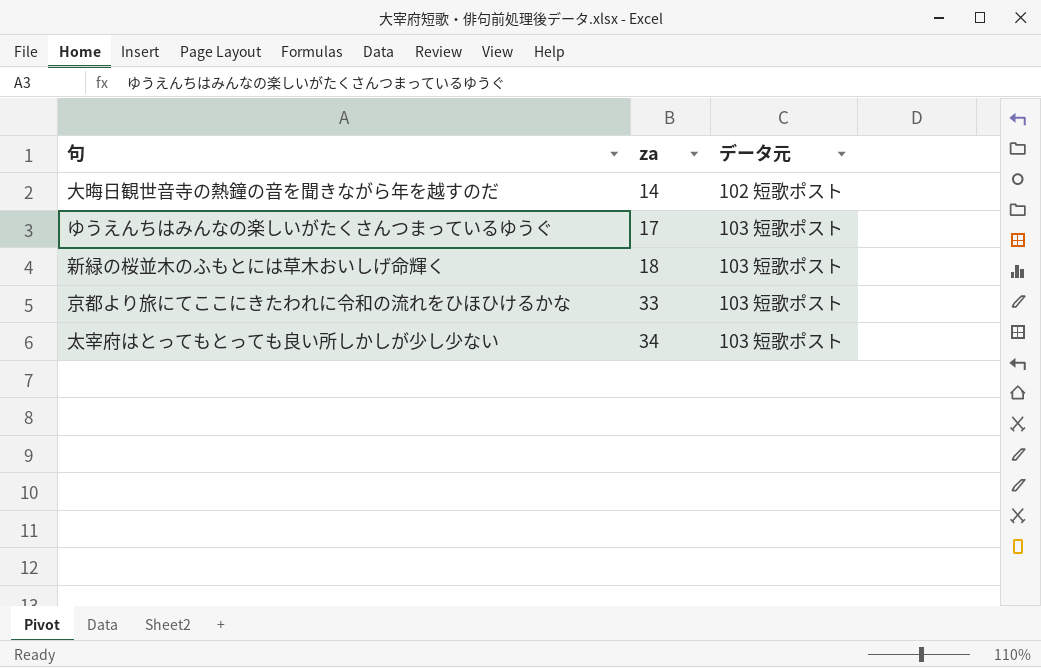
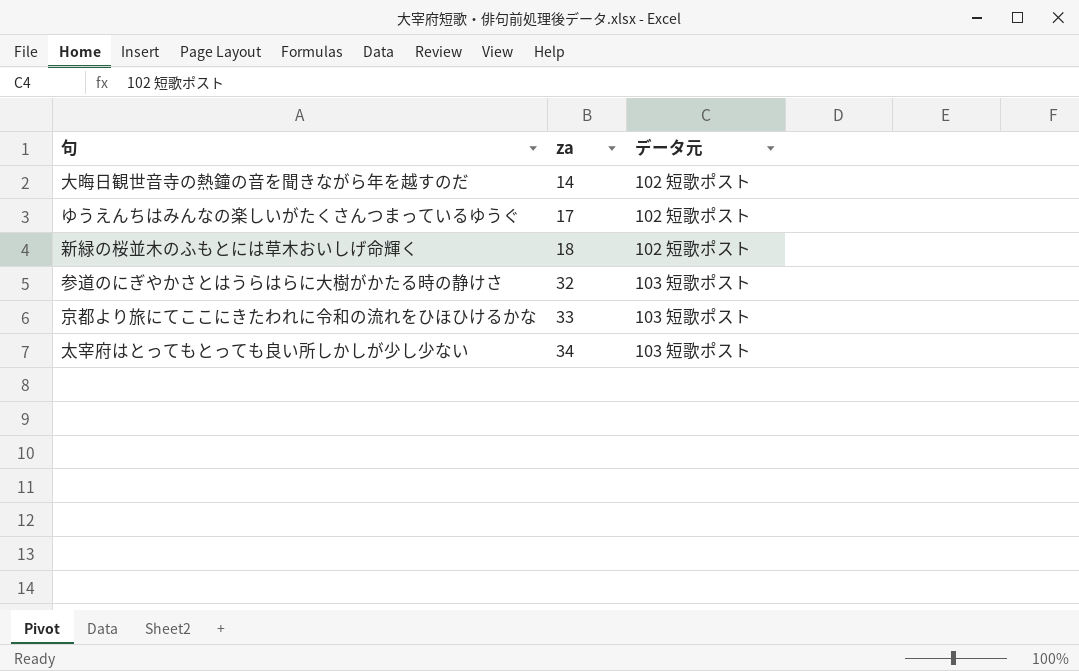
ゆうえんちはみんなの楽しいがたくさんつまっているゆうぐ | データ元: 103 短歌ポスト -> 102 短歌ポスト
新緑の桜並木のふもとには草木おいしげ命輝く | データ元: 103 短歌ポスト -> 102 短歌ポスト
row 参道のにぎやかさとはうらはらに大樹がかたる時の静けさ: none -> 32 | 103 短歌ポスト

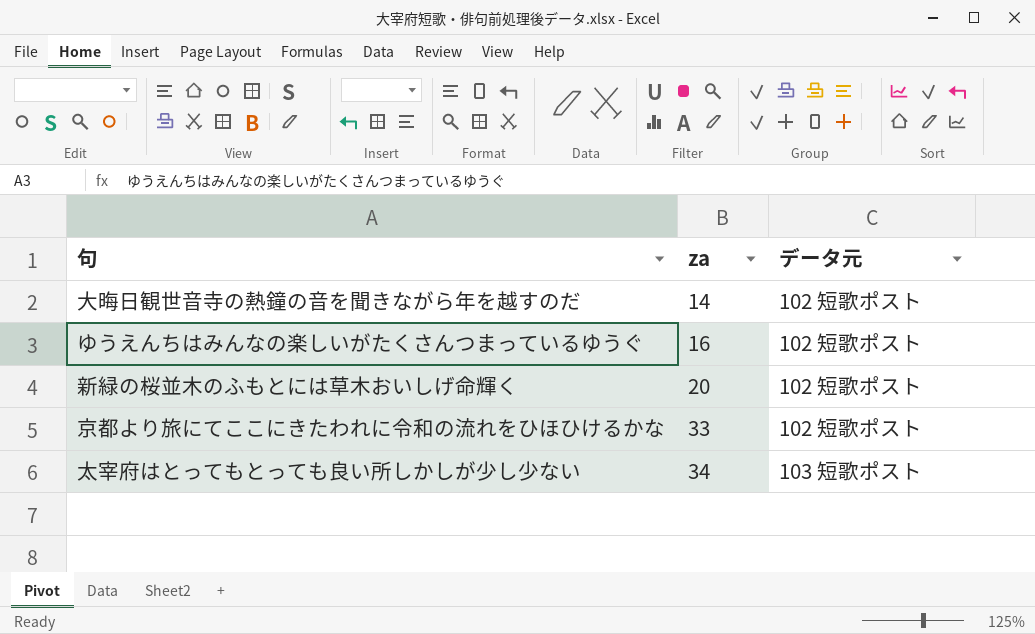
row 参道のにぎやかさとはうらはらに大樹がかたる時の静けさ: 32 | 103 短歌ポスト -> none
ゆうえんちはみんなの楽しいがたくさんつまっているゆうぐ | za: 17 -> 16
新緑の桜並木のふもとには草木おいしげ命輝く | za: 18 -> 20
京都より旅にてここにきたわれに令和の流れをひほひけるかな | データ元: 103 短歌ポスト -> 102 短歌ポスト

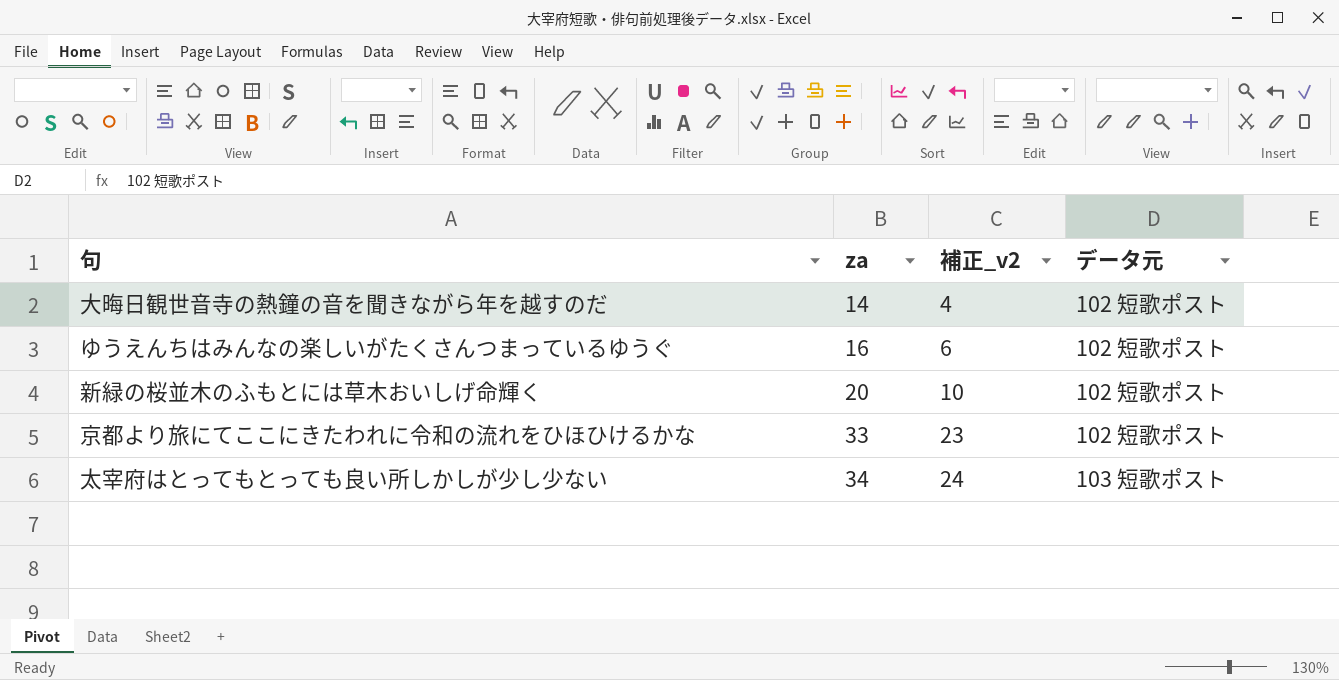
column 補正_v2 | formula: none -> [za] - 10

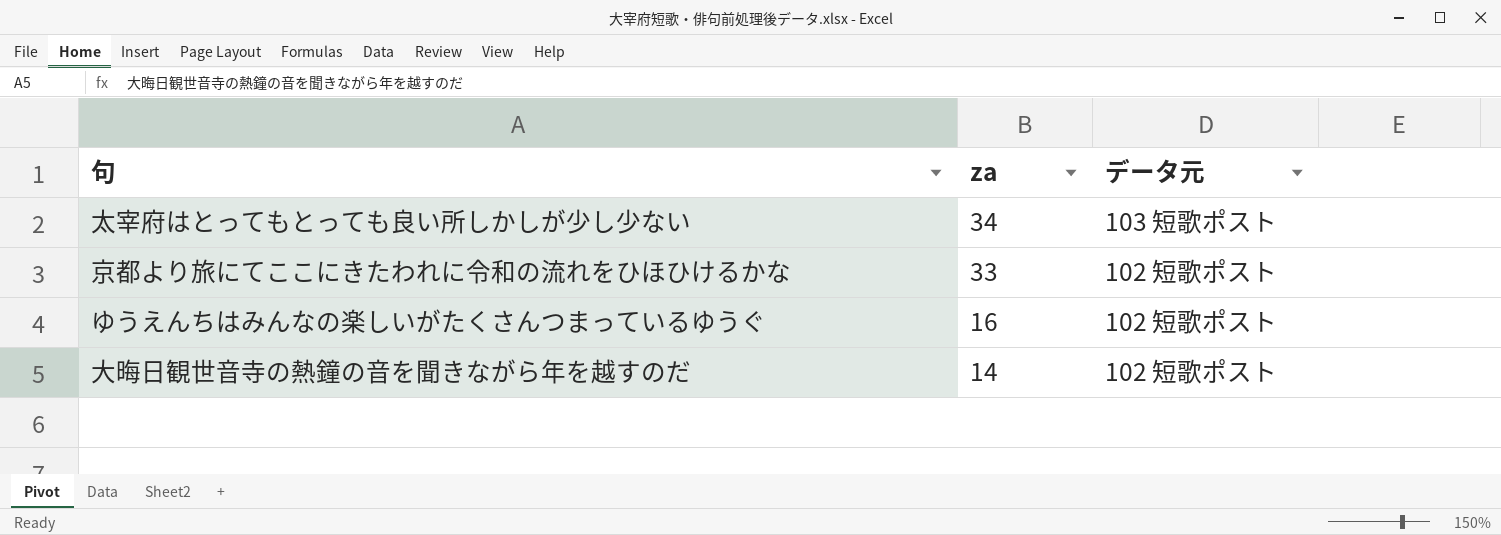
row order: za ascending -> za descending
column 補正_v2 | formula: [za] - 10 -> none
row 新緑の桜並木のふもとには草木おいしげ命輝く: 20 | 10 | 102 短歌ポスト -> none

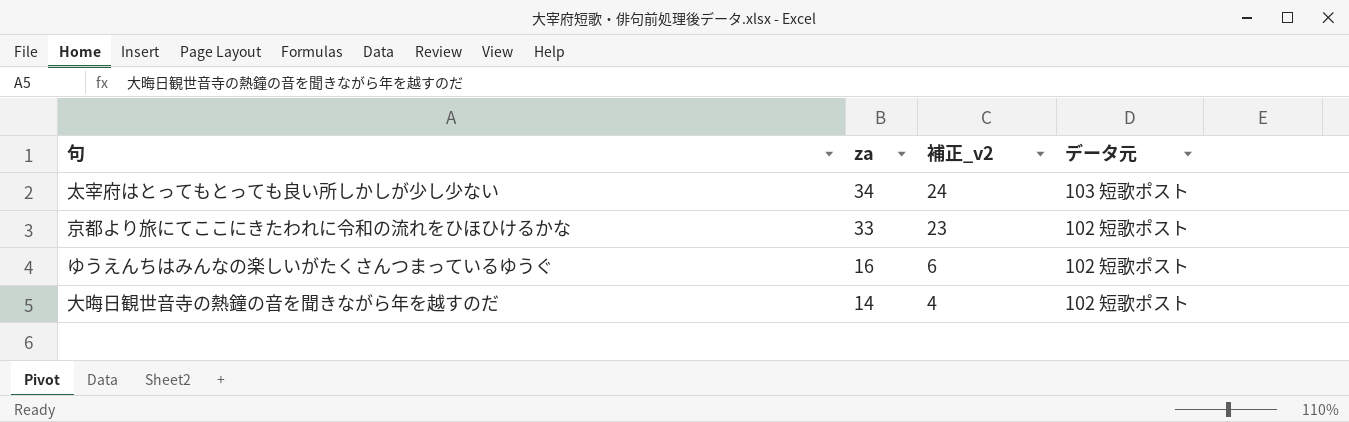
column 補正_v2 | formula: none -> [za] - 10

